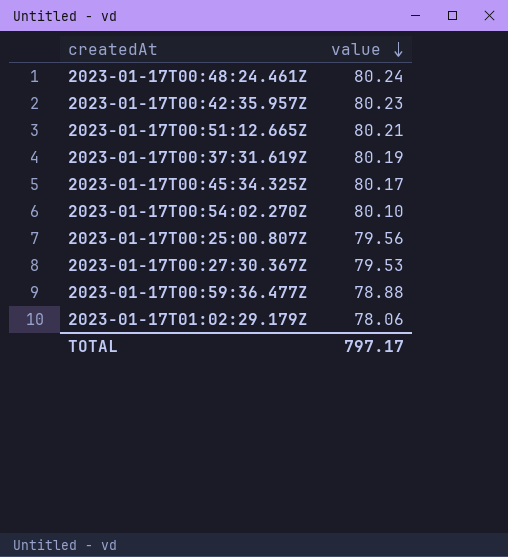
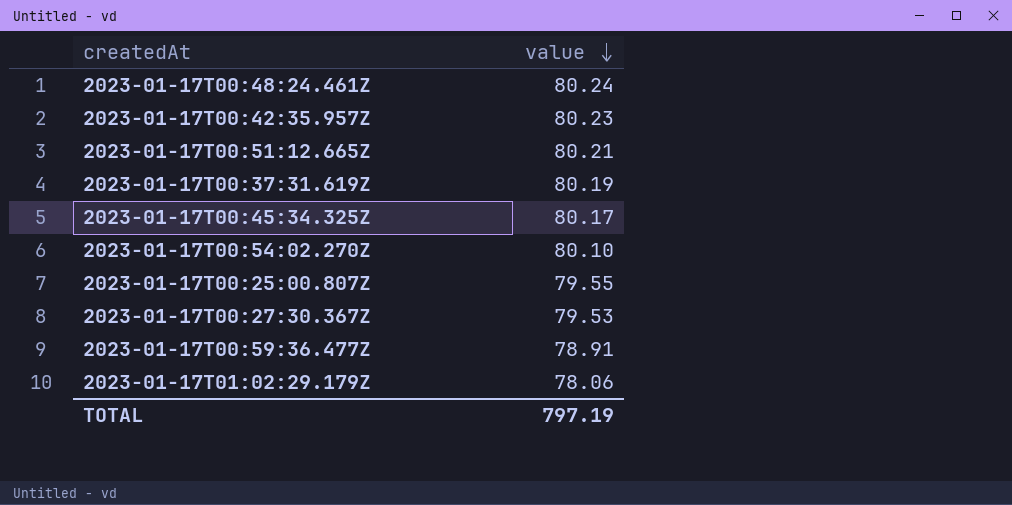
2023-01-17T00:25:00.807Z | value: 79.56 -> 79.55
2023-01-17T00:59:36.477Z | value: 78.88 -> 78.91
TOTAL | value: 797.17 -> 797.19

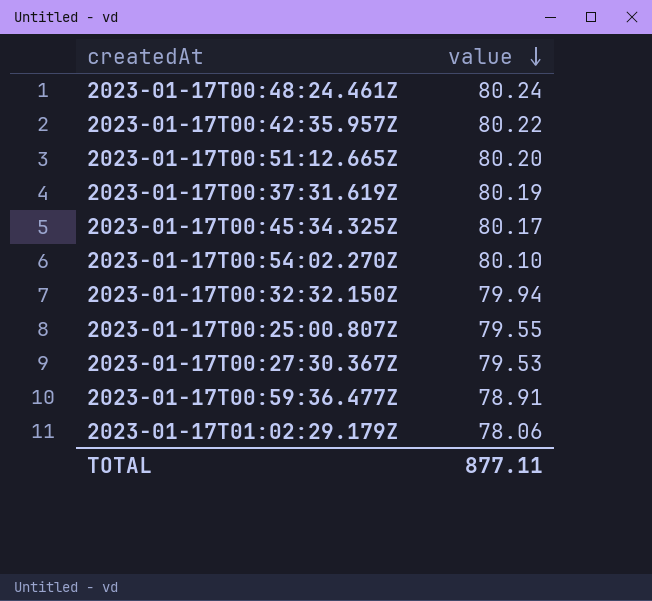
2023-01-17T00:42:35.957Z | value: 80.23 -> 80.22
2023-01-17T00:51:12.665Z | value: 80.21 -> 80.20
row 2023-01-17T00:32:32.150Z: none -> 79.94
TOTAL | value: 797.19 -> 877.11

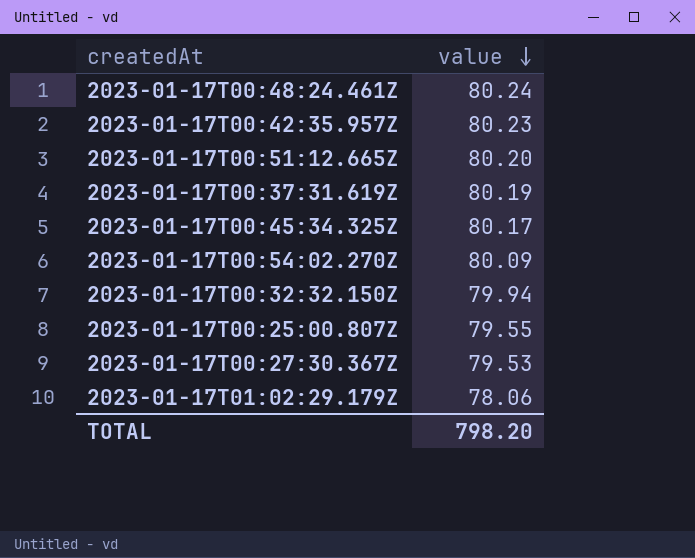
row 2023-01-17T00:59:36.477Z: 78.91 -> none
2023-01-17T00:42:35.957Z | value: 80.22 -> 80.23
2023-01-17T00:54:02.270Z | value: 80.10 -> 80.09
TOTAL | value: 877.11 -> 798.20

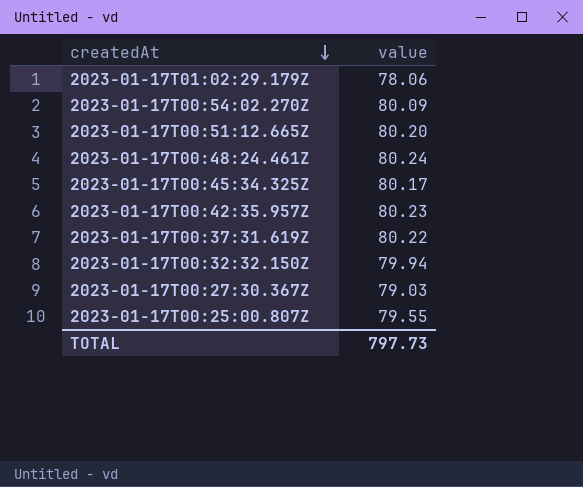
row order: value descending -> createdAt descending
2023-01-17T00:37:31.619Z | value: 80.19 -> 80.22
2023-01-17T00:27:30.367Z | value: 79.53 -> 79.03
TOTAL | value: 798.20 -> 797.73

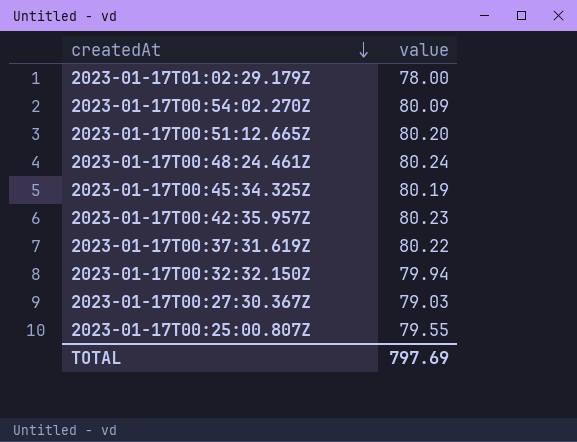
2023-01-17T01:02:29.179Z | value: 78.06 -> 78.00
2023-01-17T00:45:34.325Z | value: 80.17 -> 80.19
TOTAL | value: 797.73 -> 797.69

